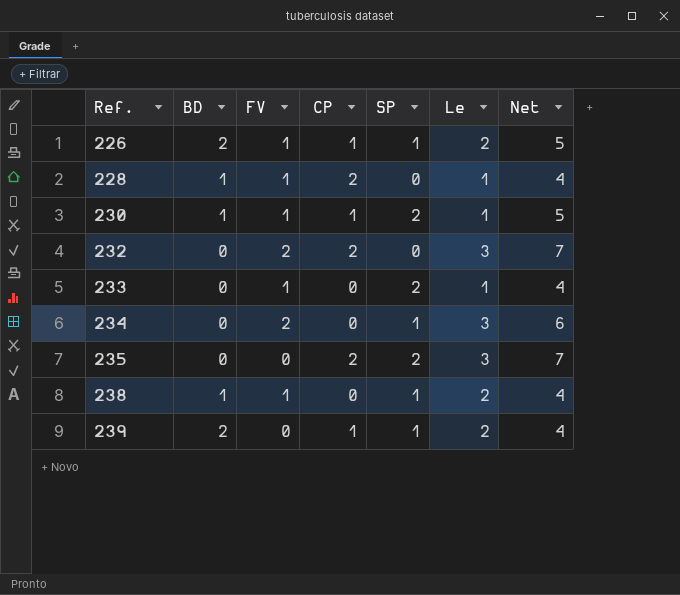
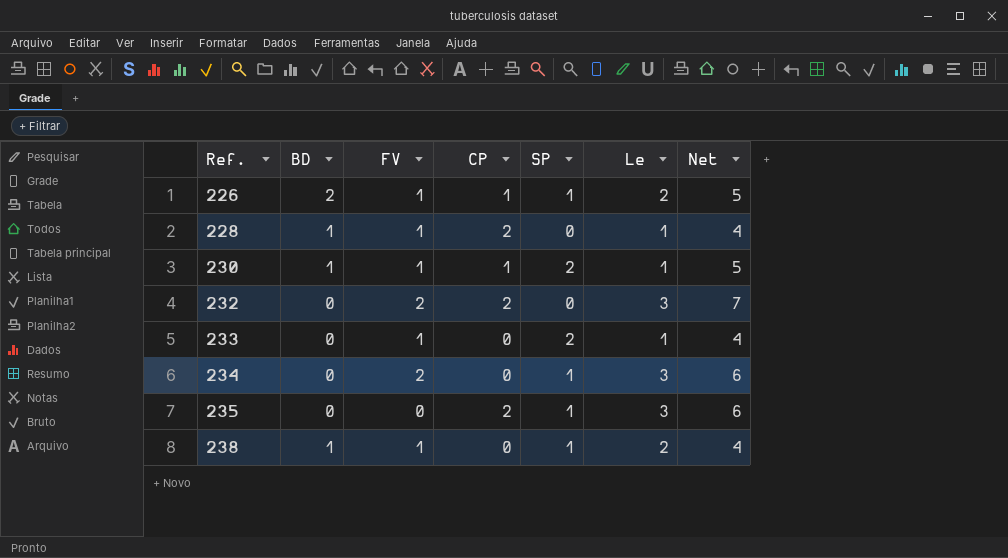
row 239: 2 | 0 | 1 | 1 | 2 | 4 -> none
235 | SP: 2 -> 1
235 | Net: 7 -> 6

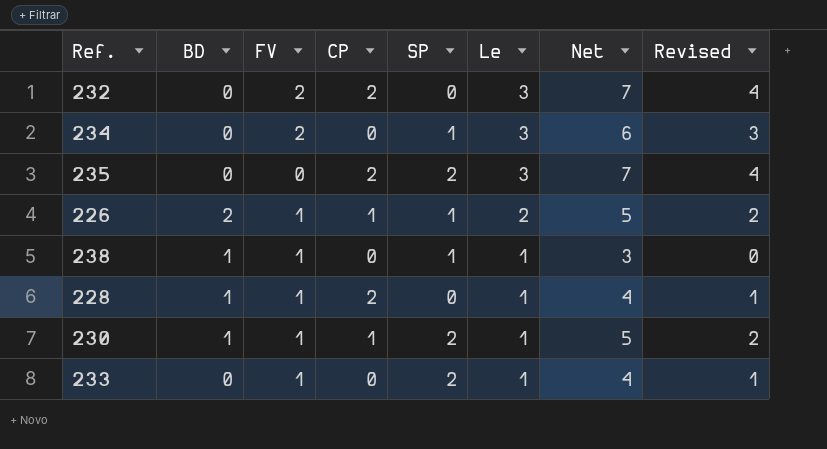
row order: Ref. ascending -> Le descending
column Revised | formula: none -> [Net] - 3
235 | SP: 1 -> 2
235 | Net: 6 -> 7
238 | Le: 2 -> 1
238 | Net: 4 -> 3

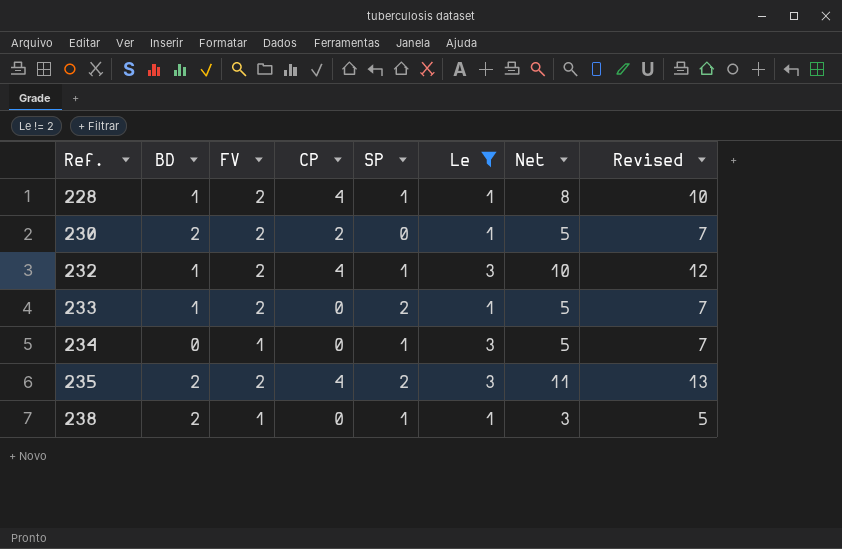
filter: none -> Le != 2
row order: Le descending -> Ref. ascending
column Revised | formula: [Net] - 3 -> [Net] + 2
228 | FV: 1 -> 2
228 | CP: 2 -> 4
228 | SP: 0 -> 1
228 | Net: 4 -> 8
230 | BD: 1 -> 2
230 | FV: 1 -> 2
230 | CP: 1 -> 2
230 | SP: 2 -> 0
232 | BD: 0 -> 1
232 | CP: 2 -> 4
232 | SP: 0 -> 1
232 | Net: 7 -> 10
233 | BD: 0 -> 1
233 | FV: 1 -> 2
233 | Net: 4 -> 5
234 | FV: 2 -> 1
234 | Net: 6 -> 5
235 | BD: 0 -> 2
235 | FV: 0 -> 2
235 | CP: 2 -> 4
235 | Net: 7 -> 11
238 | BD: 1 -> 2

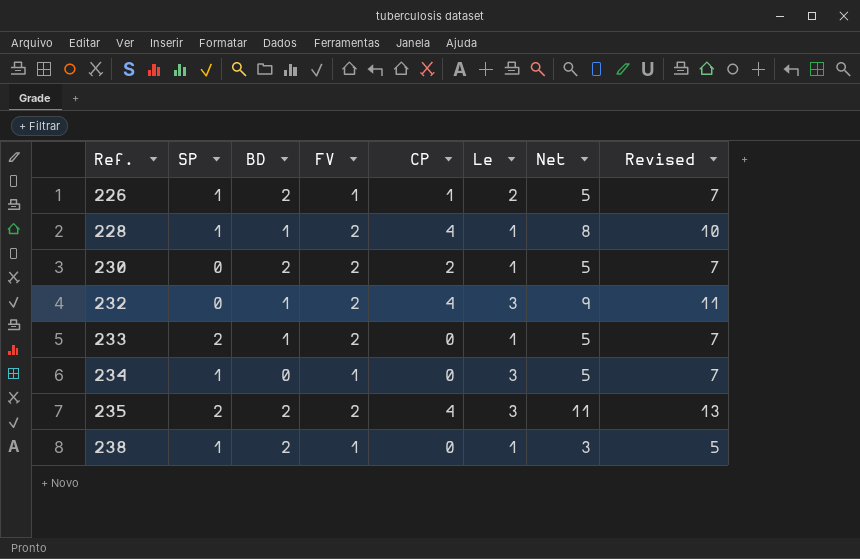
filter: Le != 2 -> none
column SP | position: 5 -> 2
232 | SP: 1 -> 0
232 | Net: 10 -> 9
232 | Revised: 12 -> 11

